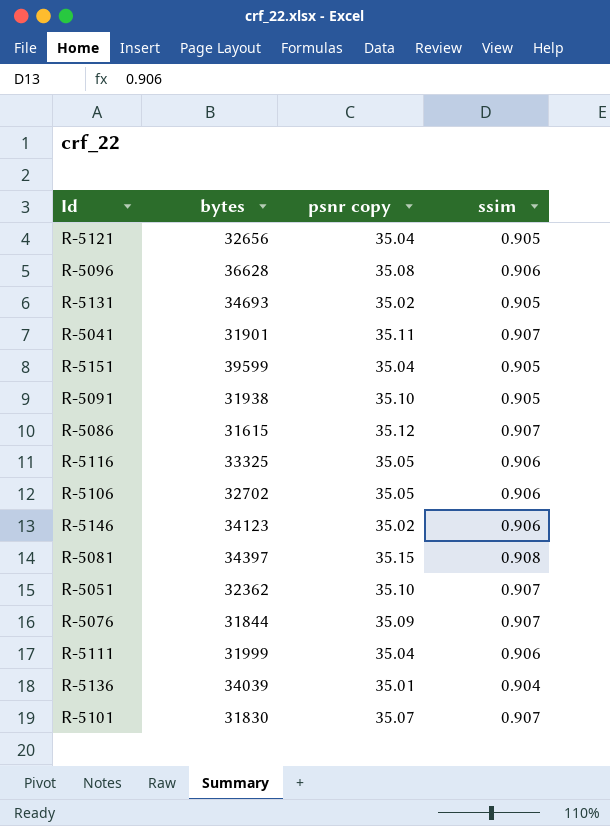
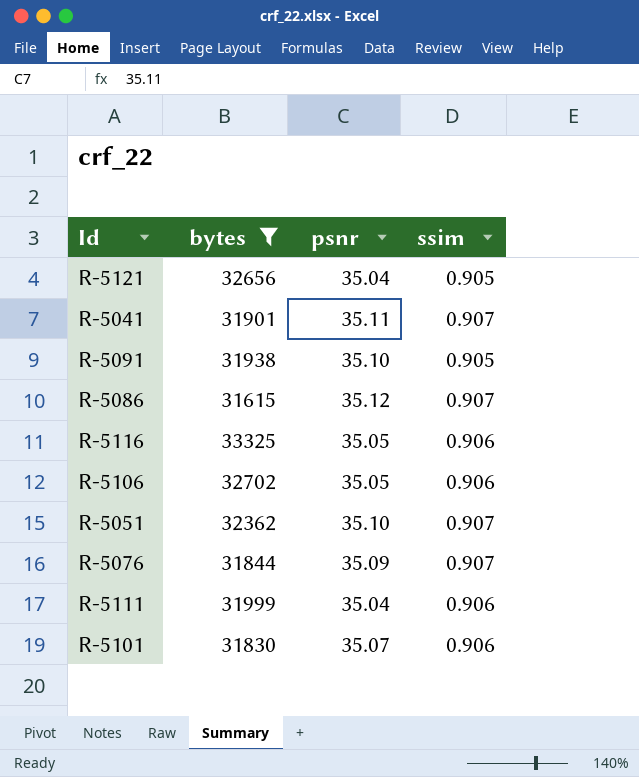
filter: none -> bytes <= 33325
column name: psnr copy -> psnr
R-5101 | ssim: 0.907 -> 0.906

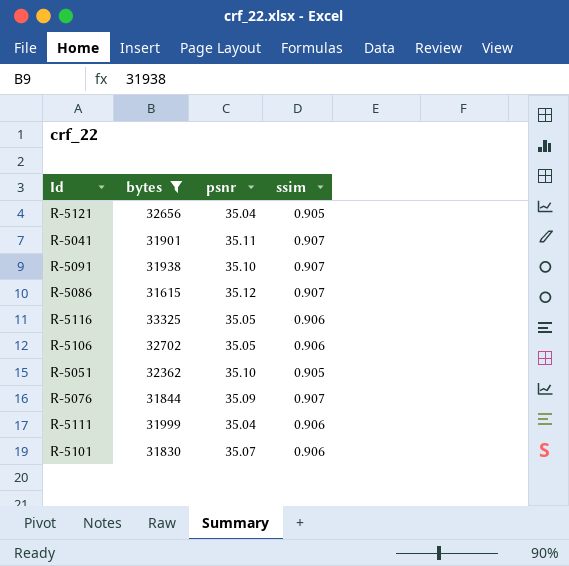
R-5091 | ssim: 0.905 -> 0.907
R-5051 | ssim: 0.907 -> 0.905

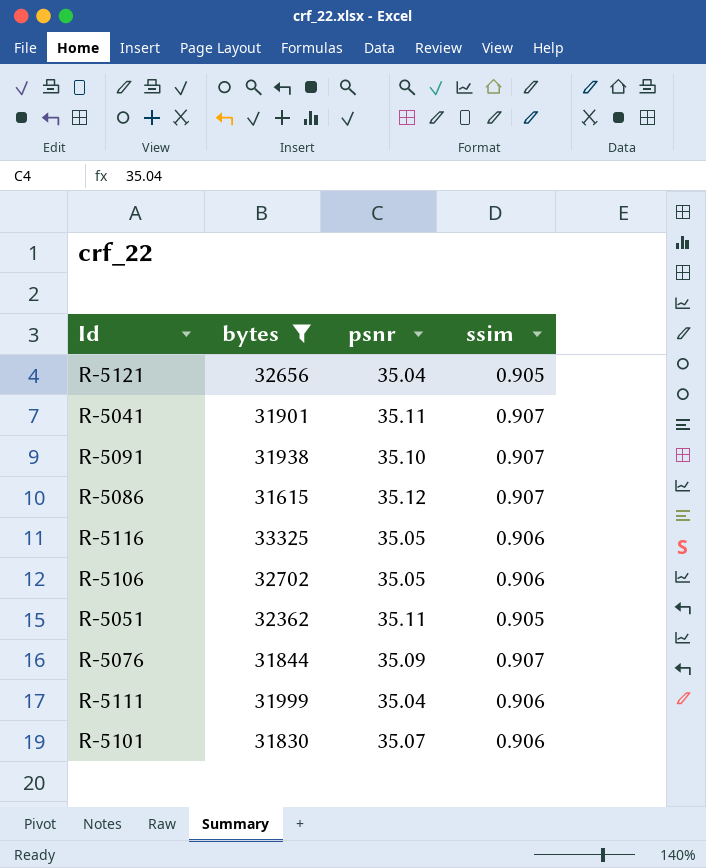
R-5051 | psnr: 35.10 -> 35.11

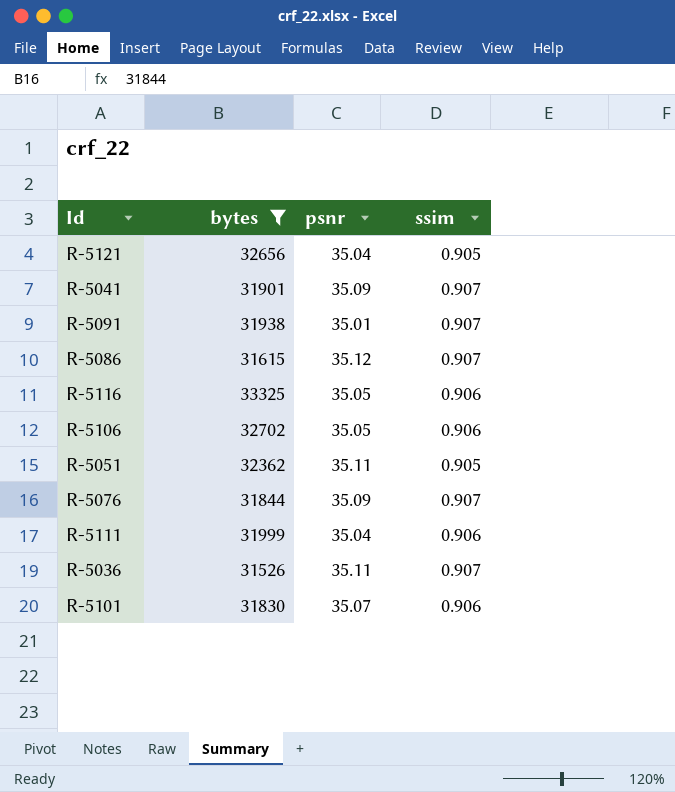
R-5041 | psnr: 35.11 -> 35.09
R-5091 | psnr: 35.10 -> 35.01
row R-5036: none -> 31526 | 35.11 | 0.907

